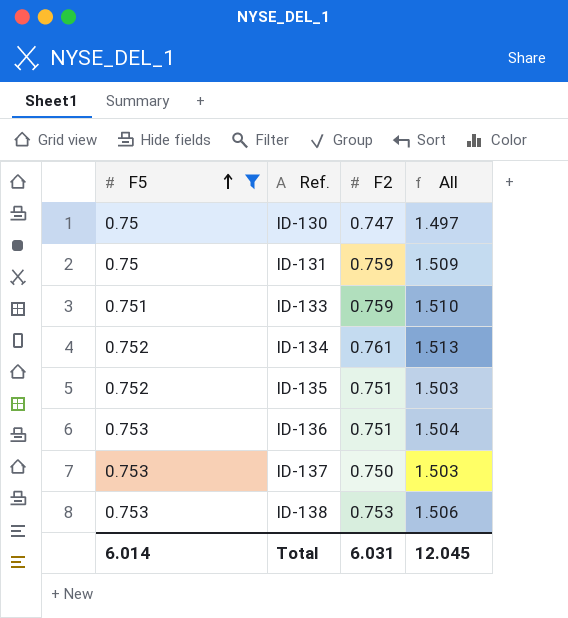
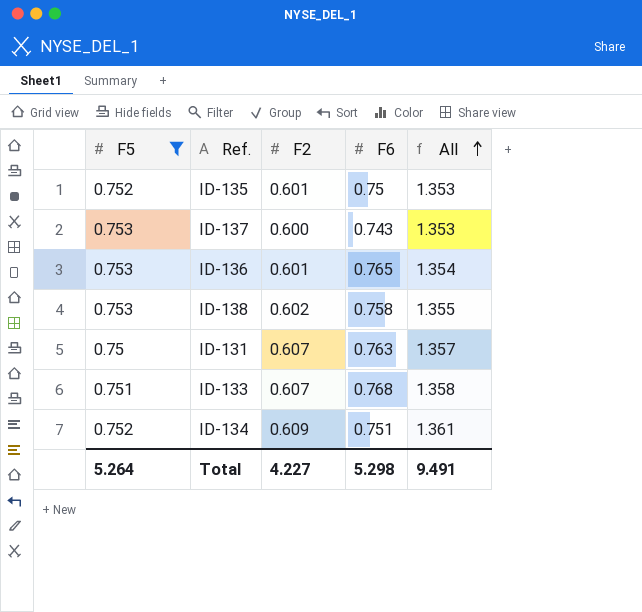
row order: F5 ascending -> All ascending
column F6 | position: none -> 4
row ID-130: 0.75 | 0.747 | 1.497 -> none
ID-135 | F2: 0.751 -> 0.601
ID-135 | All: 1.503 -> 1.353
ID-137 | F2: 0.750 -> 0.600
ID-137 | All: 1.503 -> 1.353
ID-136 | F2: 0.751 -> 0.601
ID-136 | All: 1.504 -> 1.354
ID-138 | F2: 0.753 -> 0.602
ID-138 | All: 1.506 -> 1.355
ID-131 | F2: 0.759 -> 0.607
ID-131 | All: 1.509 -> 1.357
ID-133 | F2: 0.759 -> 0.607
ID-133 | All: 1.510 -> 1.358
ID-134 | F2: 0.761 -> 0.609
ID-134 | All: 1.513 -> 1.361
Total | F5: 6.014 -> 5.264
Total | F2: 6.031 -> 4.227
Total | All: 12.045 -> 9.491

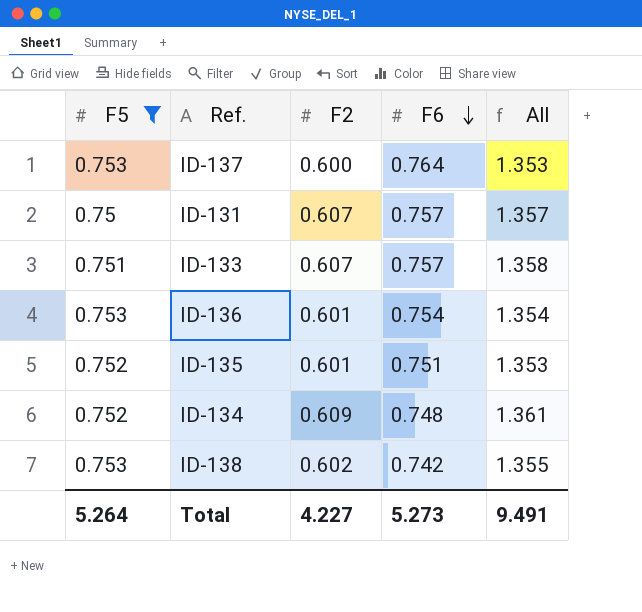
row order: All ascending -> F6 descending
ID-137 | F6: 0.743 -> 0.764
ID-131 | F6: 0.763 -> 0.757
ID-133 | F6: 0.768 -> 0.757
ID-136 | F6: 0.765 -> 0.754
ID-135 | F6: 0.75 -> 0.751
ID-134 | F6: 0.751 -> 0.748
ID-138 | F6: 0.758 -> 0.742
Total | F6: 5.298 -> 5.273

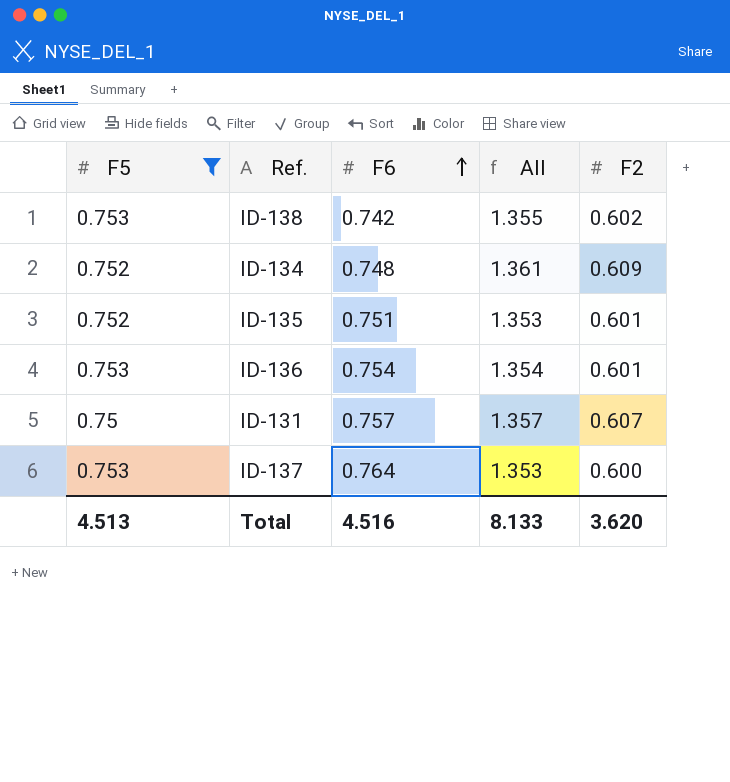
row order: F6 descending -> F6 ascending
column F2 | position: 3 -> 5
row ID-133: 0.751 | 0.607 | 0.757 | 1.358 -> none
Total | F5: 5.264 -> 4.513
Total | F6: 5.273 -> 4.516
Total | All: 9.491 -> 8.133
Total | F2: 4.227 -> 3.620

